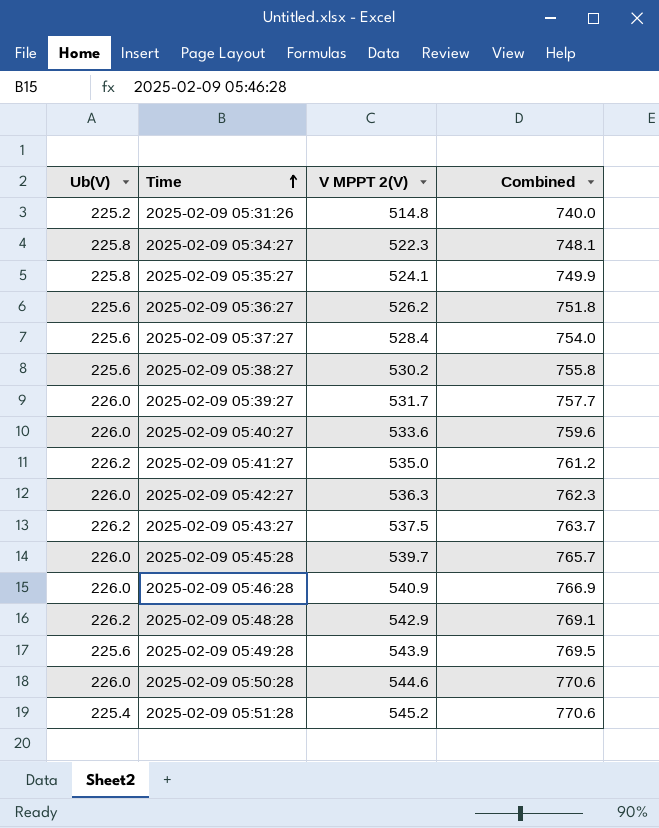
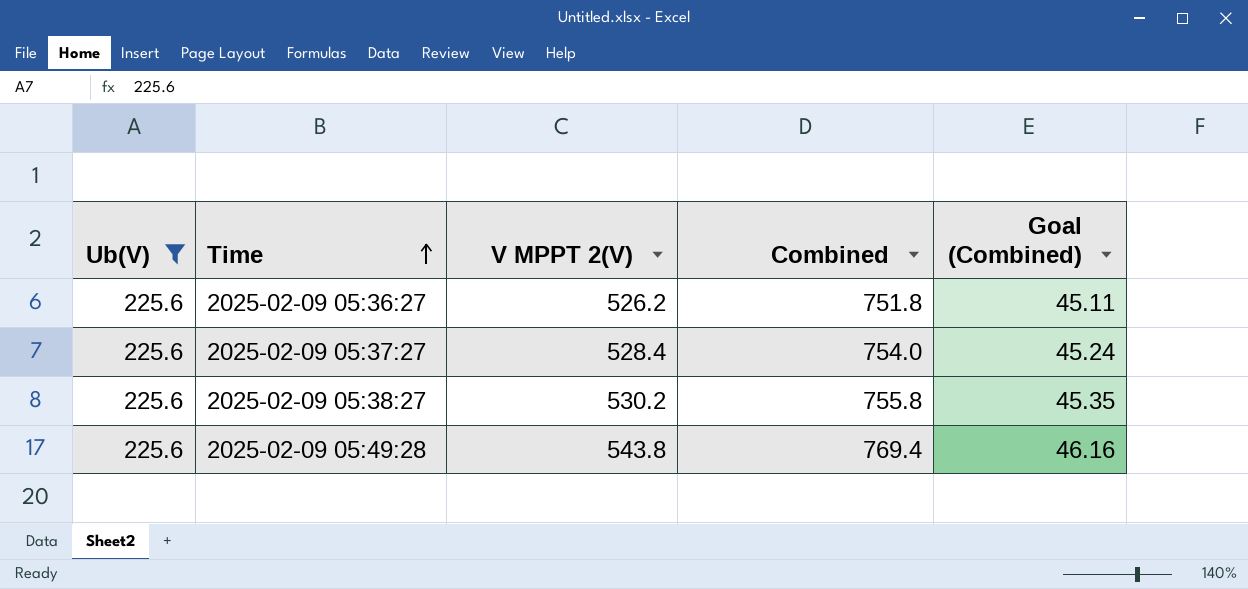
filter: none -> Ub(V) = 225.6
column Goal (Combined) | formula: none -> [Combined] * 0.06
2025-02-09 05:49:28 | V MPPT 2(V): 543.9 -> 543.8
2025-02-09 05:49:28 | Combined: 769.5 -> 769.4

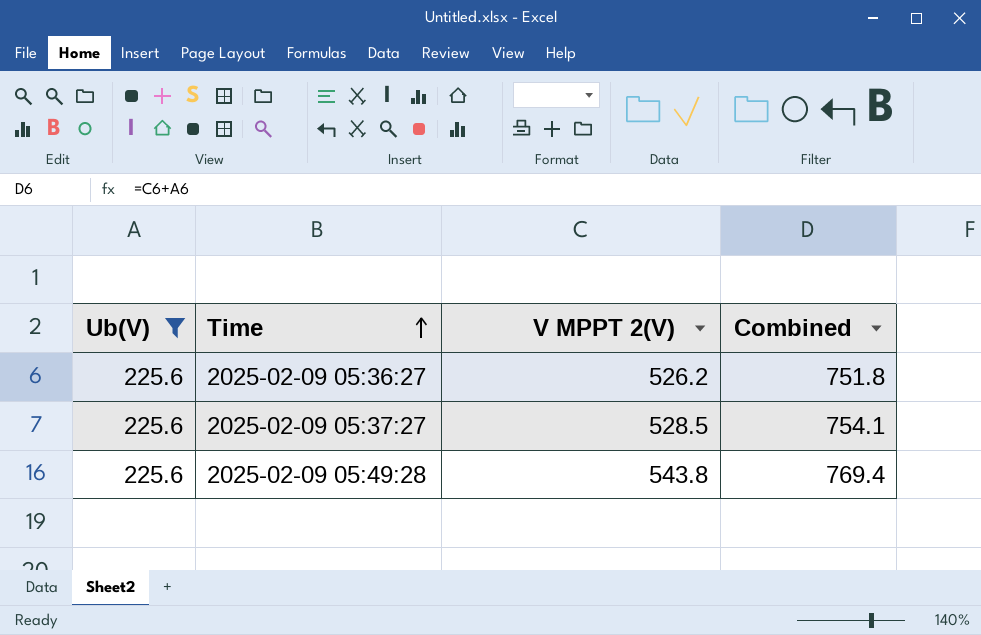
column Goal (Combined) | formula: [Combined] * 0.06 -> none
row 2025-02-09 05:38:27: 225.6 | 530.2 | 755.8 | 45.35 -> none
2025-02-09 05:37:27 | V MPPT 2(V): 528.4 -> 528.5
2025-02-09 05:37:27 | Combined: 754.0 -> 754.1

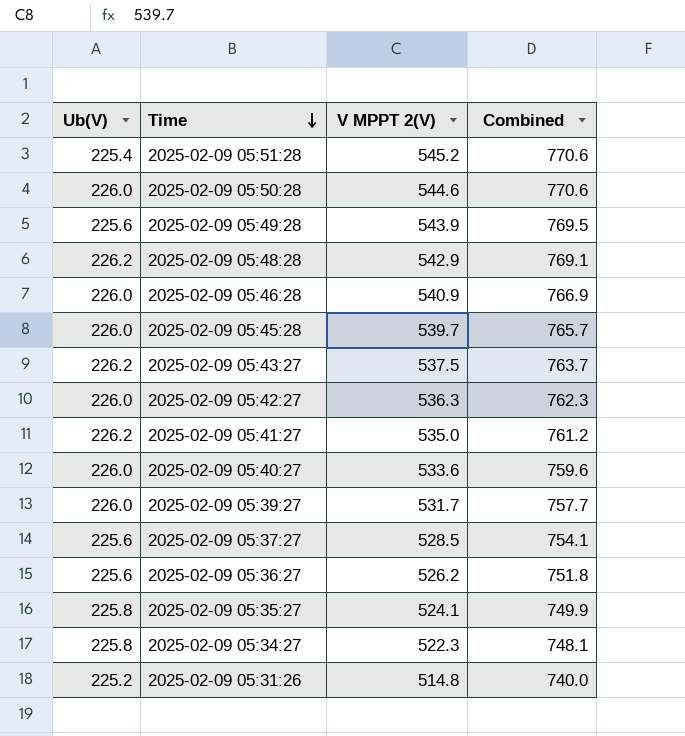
filter: Ub(V) = 225.6 -> none
row order: Time ascending -> Time descending
2025-02-09 05:49:28 | V MPPT 2(V): 543.8 -> 543.9
2025-02-09 05:49:28 | Combined: 769.4 -> 769.5

